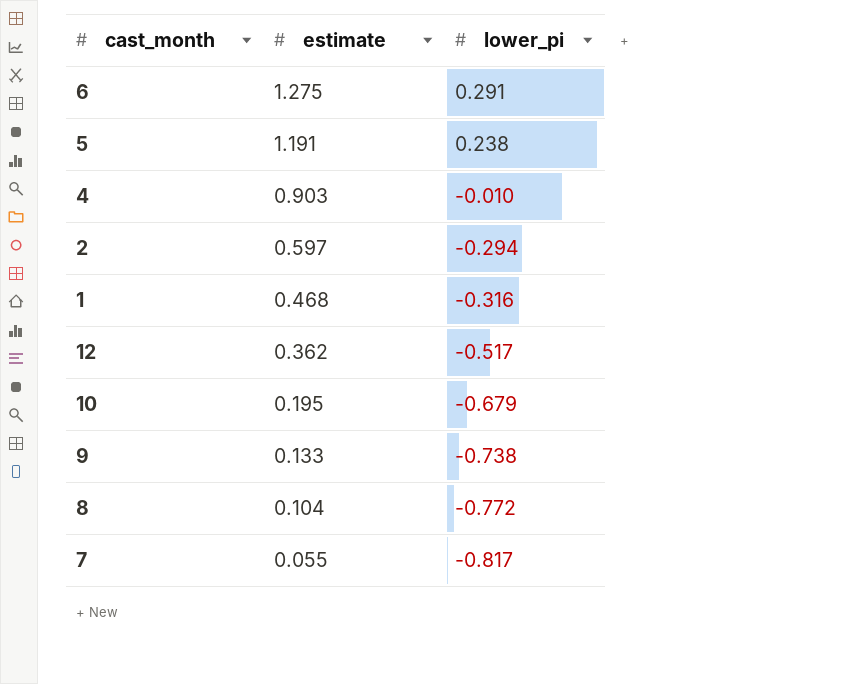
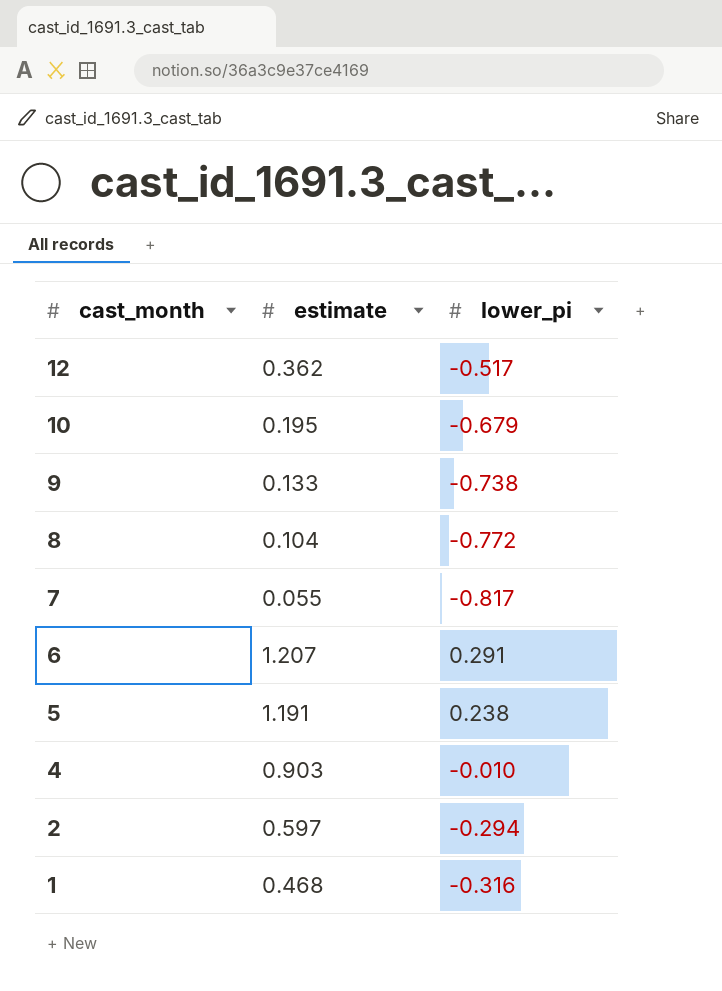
row order: estimate descending -> cast_month descending
6 | estimate: 1.275 -> 1.207

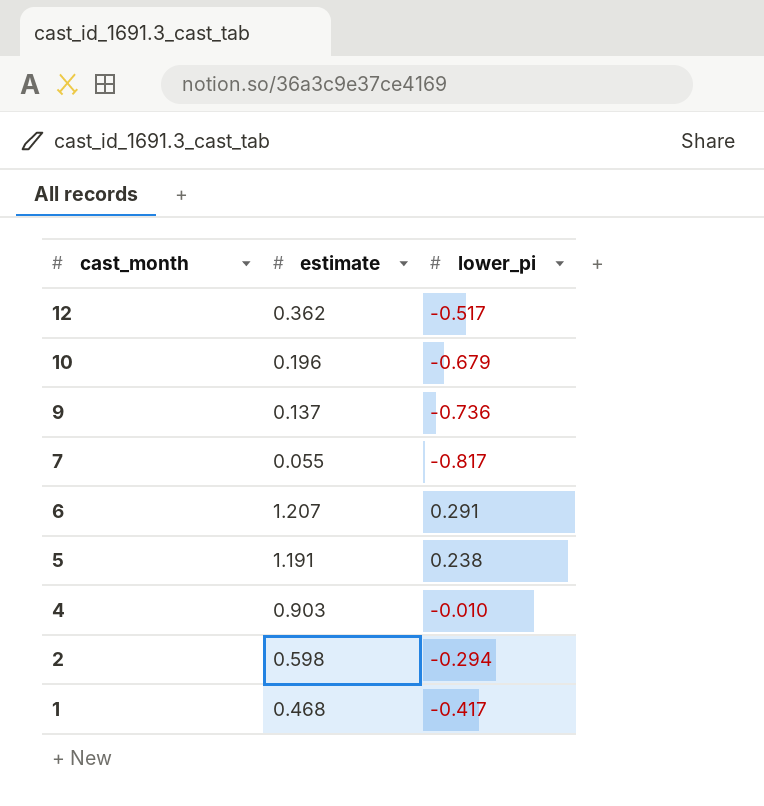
row 8: 0.104 | -0.772 -> none
10 | estimate: 0.195 -> 0.196
9 | estimate: 0.133 -> 0.137
9 | lower_pi: -0.738 -> -0.736
2 | estimate: 0.597 -> 0.598
1 | lower_pi: -0.316 -> -0.417

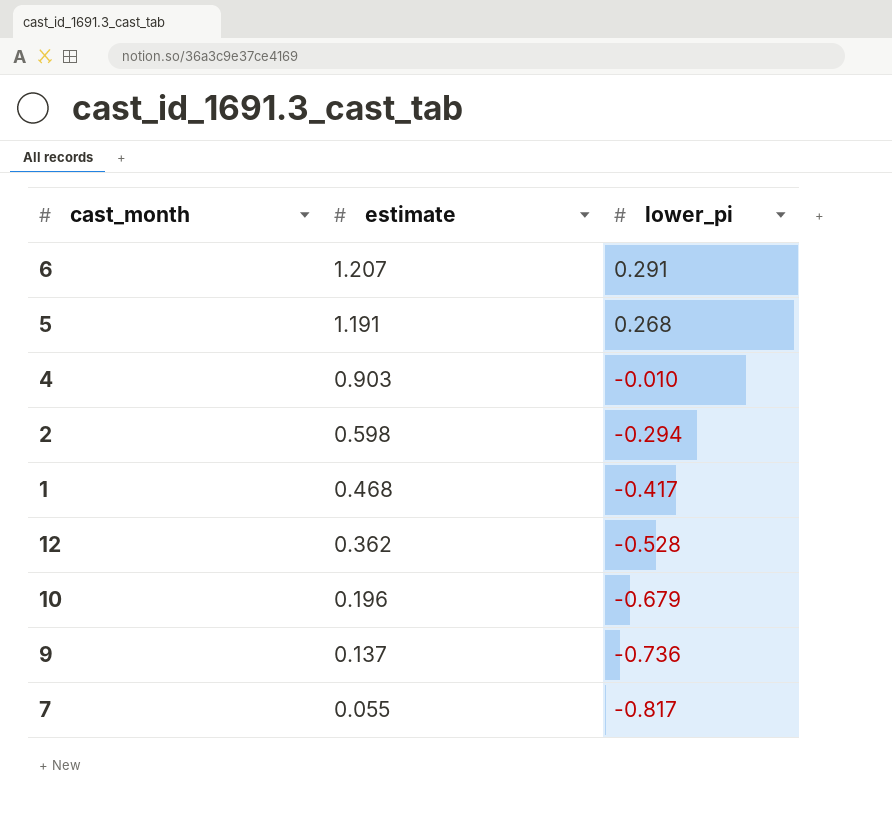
row order: cast_month descending -> estimate descending
5 | lower_pi: 0.238 -> 0.268
12 | lower_pi: -0.517 -> -0.528

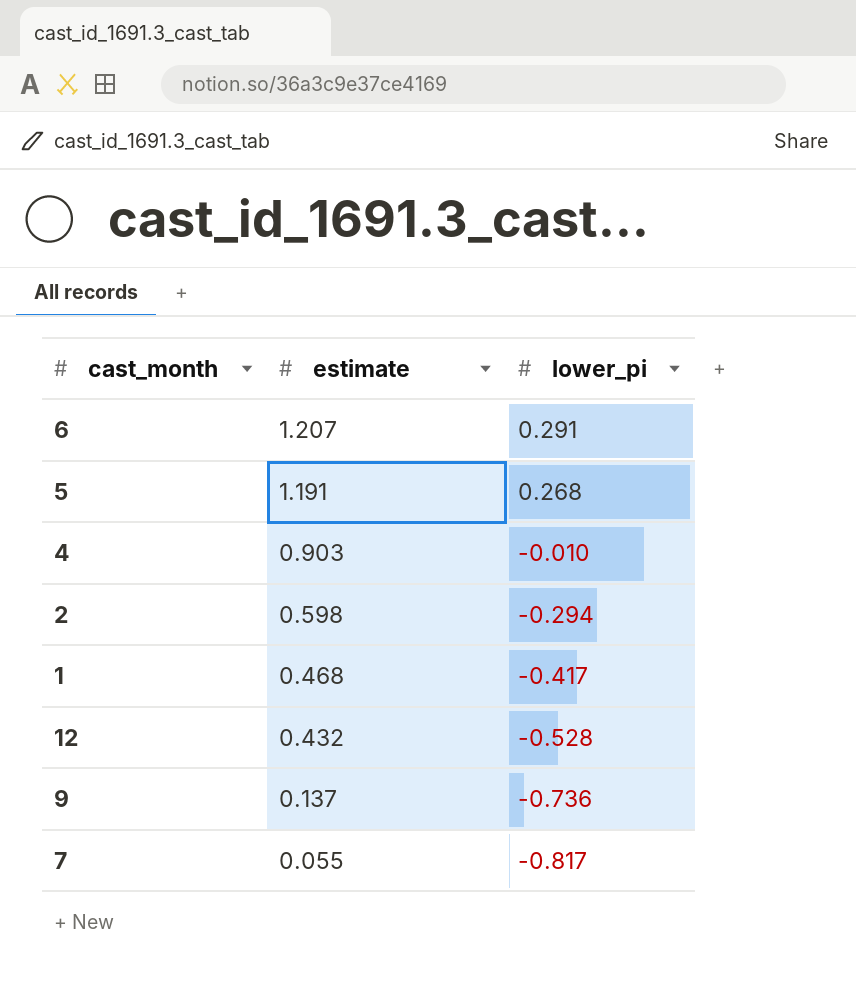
row 10: 0.196 | -0.679 -> none
12 | estimate: 0.362 -> 0.432

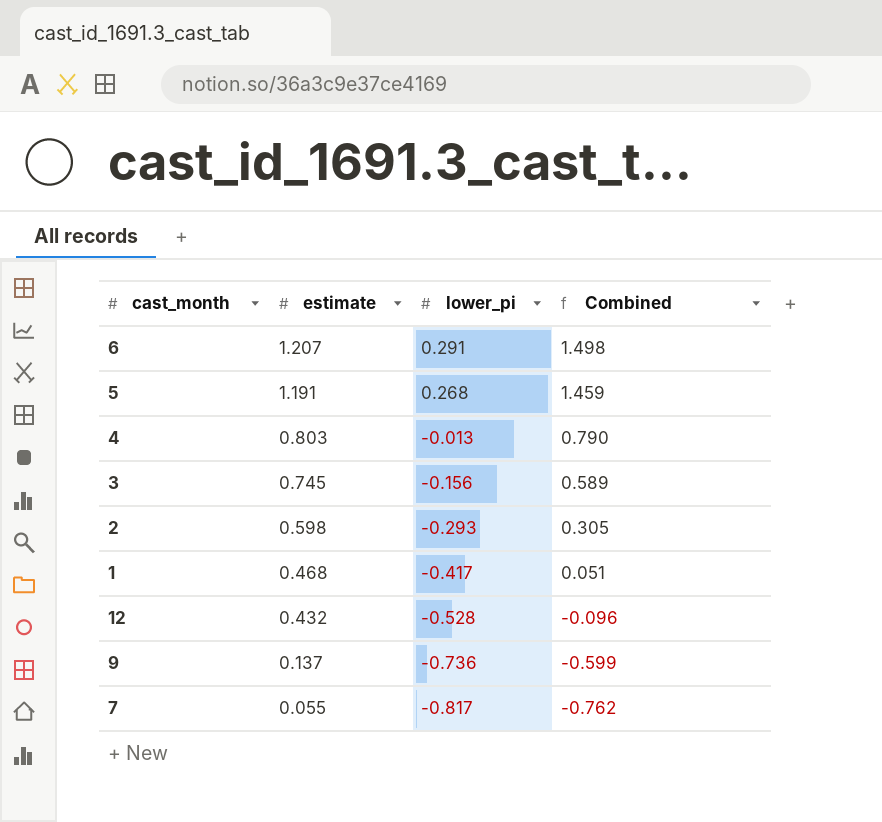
column Combined | formula: none -> [estimate] + [lower_pi]
4 | estimate: 0.903 -> 0.803
4 | lower_pi: -0.010 -> -0.013
row 3: none -> 0.745 | -0.156 | 0.589
2 | lower_pi: -0.294 -> -0.293

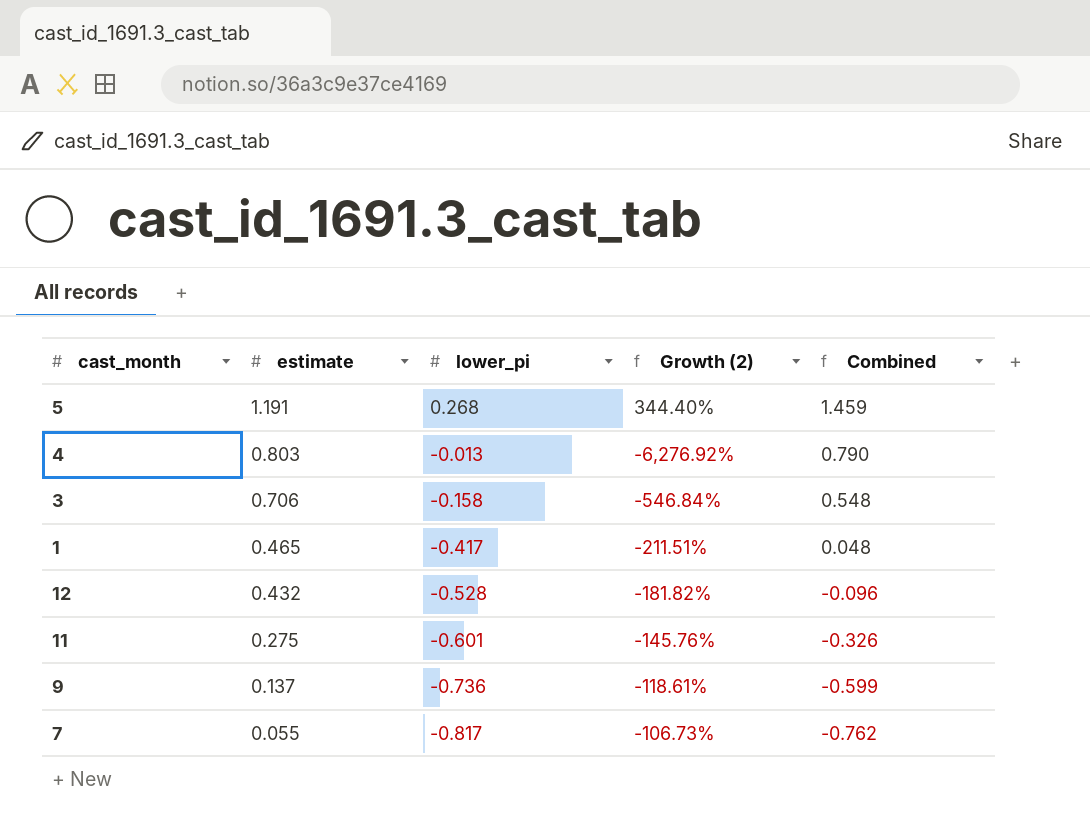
column Growth (2) | formula: none -> ([estimate] - [lower_pi]) / [lower_pi]
row 6: 1.207 | 0.291 | 1.498 -> none
row 2: 0.598 | -0.293 | 0.305 -> none
3 | estimate: 0.745 -> 0.706
3 | lower_pi: -0.156 -> -0.158
3 | Combined: 0.589 -> 0.548
1 | estimate: 0.468 -> 0.465
1 | Combined: 0.051 -> 0.048
row 11: none -> 0.275 | -0.601 | -145.76% | -0.326

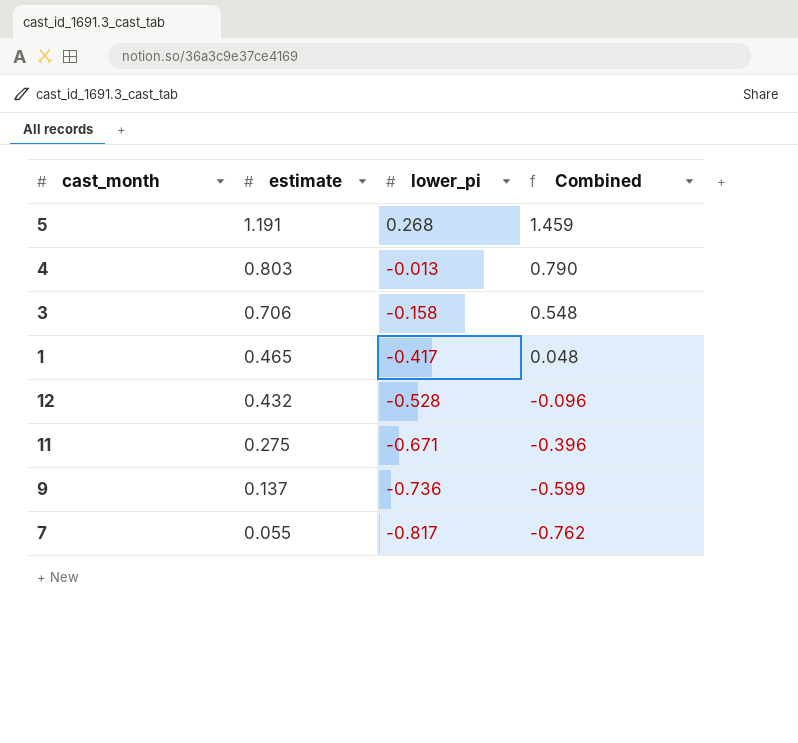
column Growth (2) | formula: ([estimate] - [lower_pi]) / [lower_pi] -> none
11 | lower_pi: -0.601 -> -0.671
11 | Combined: -0.326 -> -0.396

